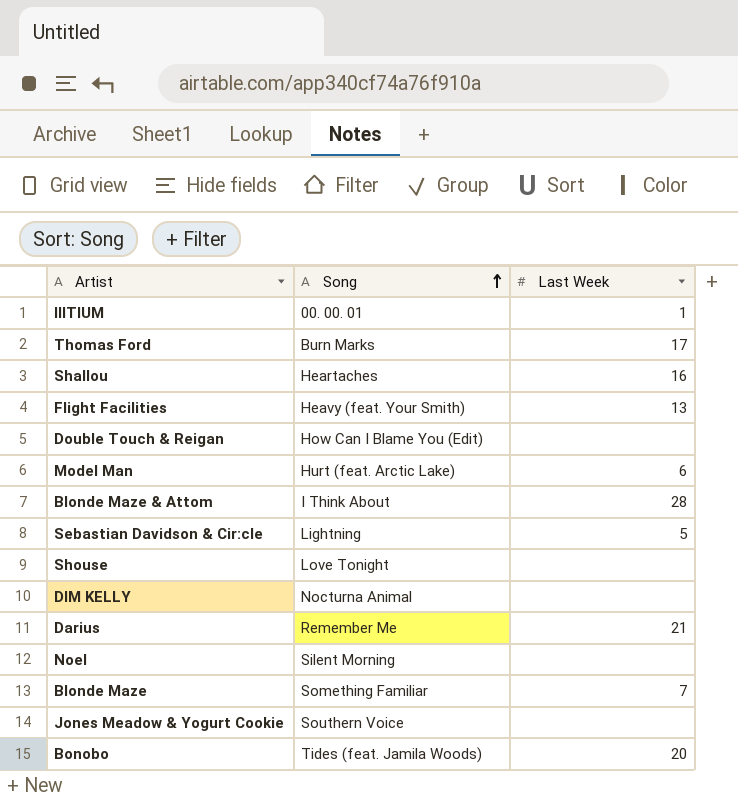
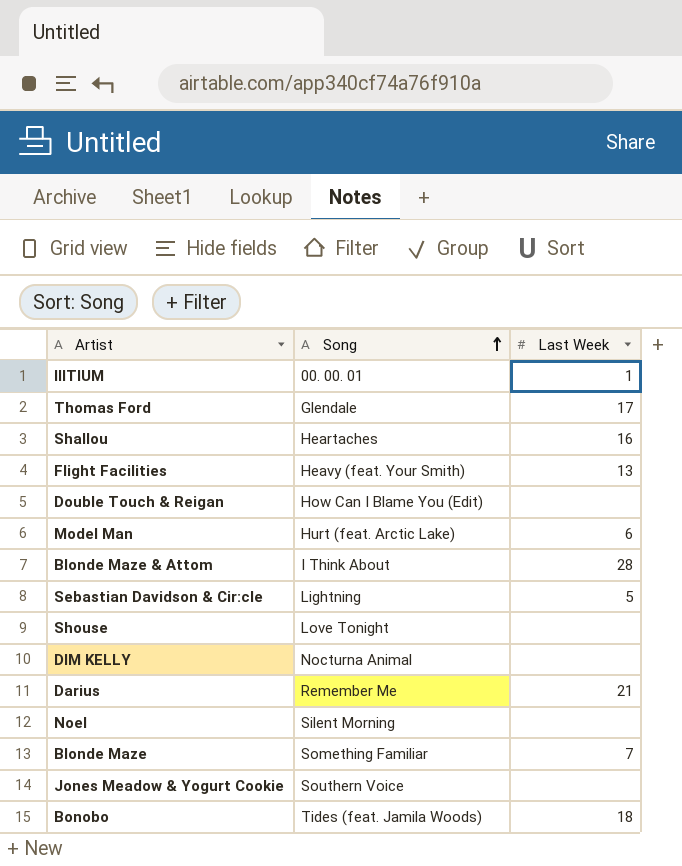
Thomas Ford | Song: Burn Marks -> Glendale
Bonobo | Last Week: 20 -> 18

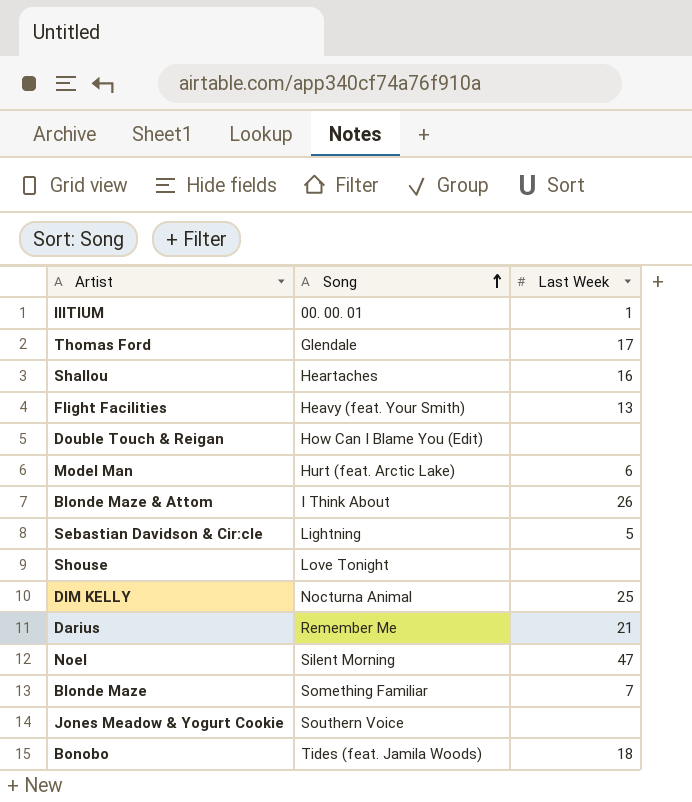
Blonde Maze & Attom | Last Week: 28 -> 26
DIM KELLY | Last Week: none -> 25
Noel | Last Week: none -> 47

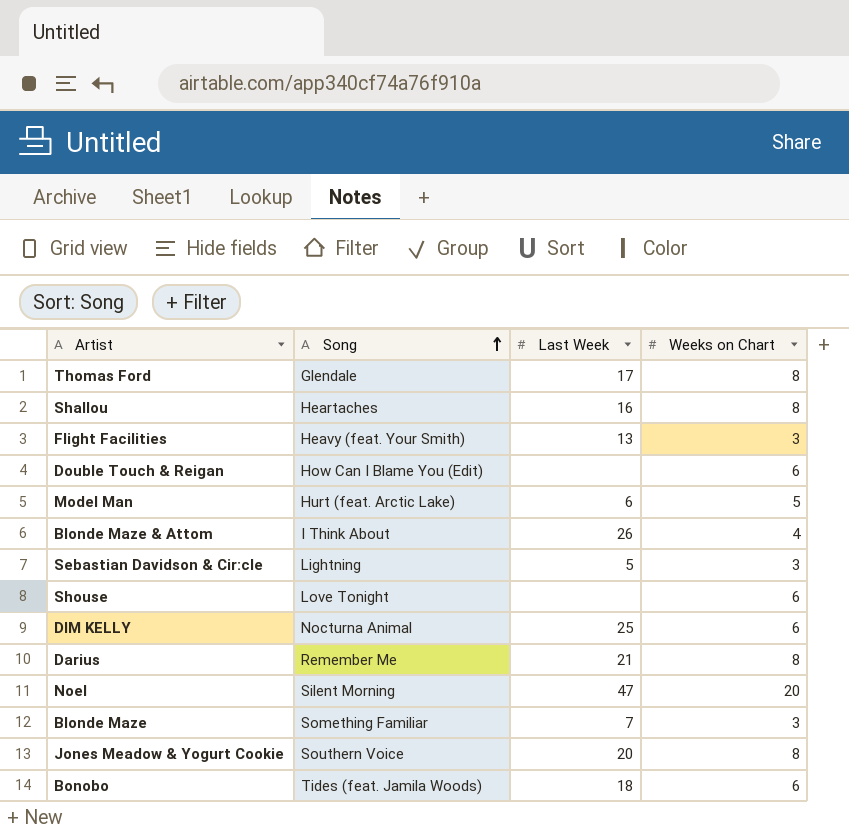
column Weeks on Chart | position: none -> 4
row IIITIUM: 00. 00. 01 | 1 -> none
Jones Meadow & Yogurt Cookie | Last Week: none -> 20

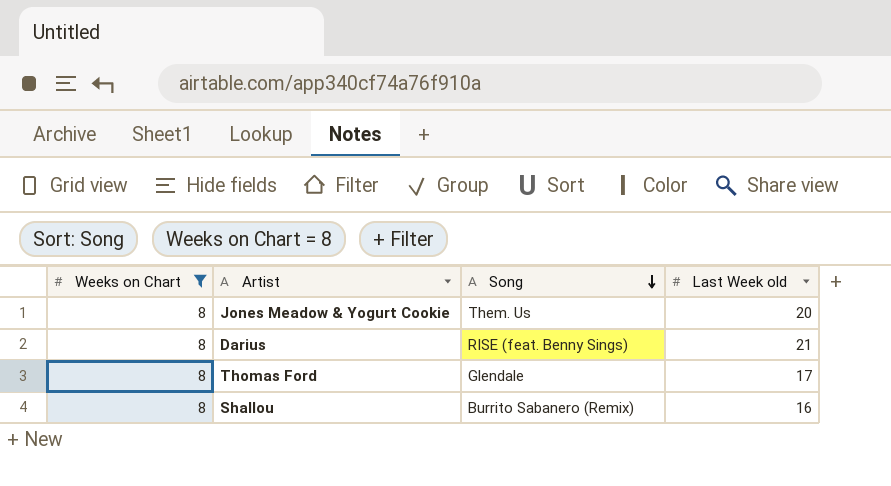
filter: none -> Weeks on Chart = 8
row order: Song ascending -> Song descending
column Weeks on Chart | position: 4 -> 1
column name: Last Week -> Last Week old
Jones Meadow & Yogurt Cookie | Song: Southern Voice -> Them. Us
Darius | Song: Remember Me -> RISE (feat. Benny Sings)
Shallou | Song: Heartaches -> Burrito Sabanero (Remix)

